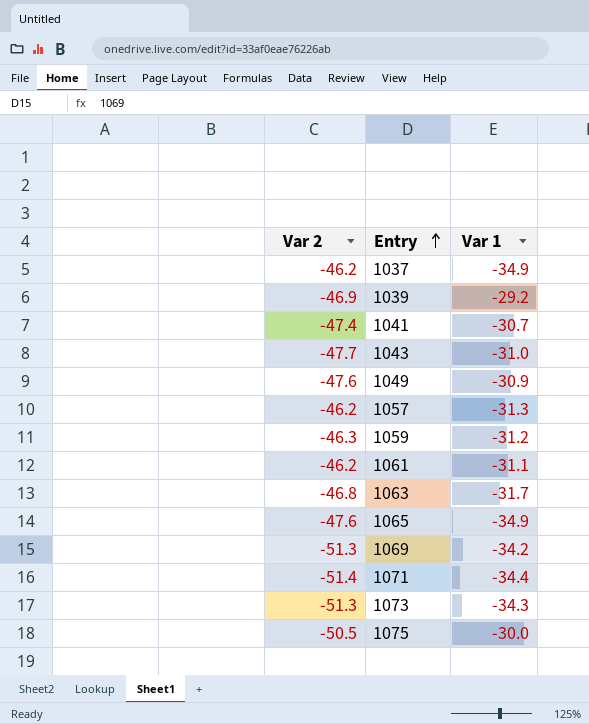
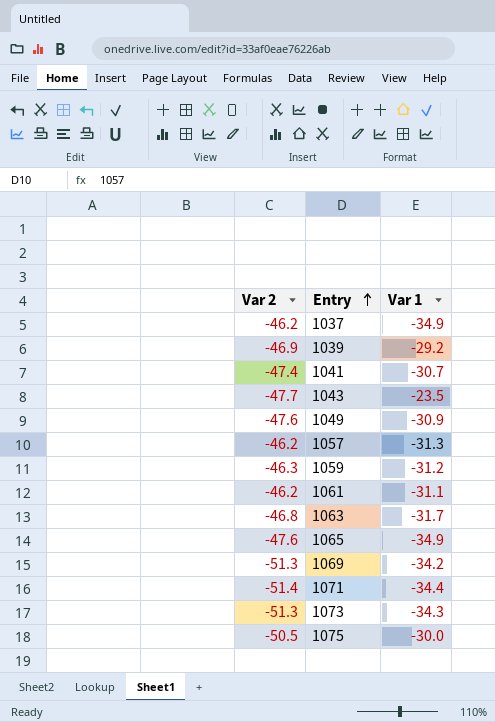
1043 | Var 1: -31.0 -> -23.5

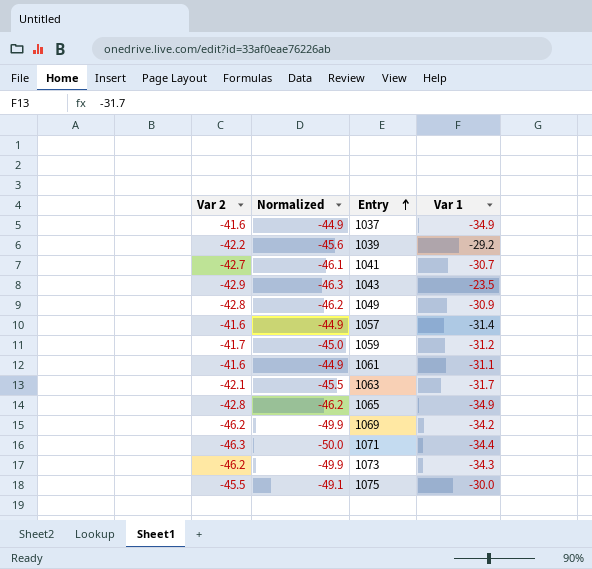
column Normalized | formula: none -> [Var 2] * 1.08
1037 | Var 2: -46.2 -> -41.6
1039 | Var 2: -46.9 -> -42.2
1041 | Var 2: -47.4 -> -42.7
1043 | Var 2: -47.7 -> -42.9
1049 | Var 2: -47.6 -> -42.8
1057 | Var 2: -46.2 -> -41.6
1057 | Var 1: -31.3 -> -31.4
1059 | Var 2: -46.3 -> -41.7
1061 | Var 2: -46.2 -> -41.6
1063 | Var 2: -46.8 -> -42.1
1065 | Var 2: -47.6 -> -42.8
1069 | Var 2: -51.3 -> -46.2
1071 | Var 2: -51.4 -> -46.3
1073 | Var 2: -51.3 -> -46.2
1075 | Var 2: -50.5 -> -45.5

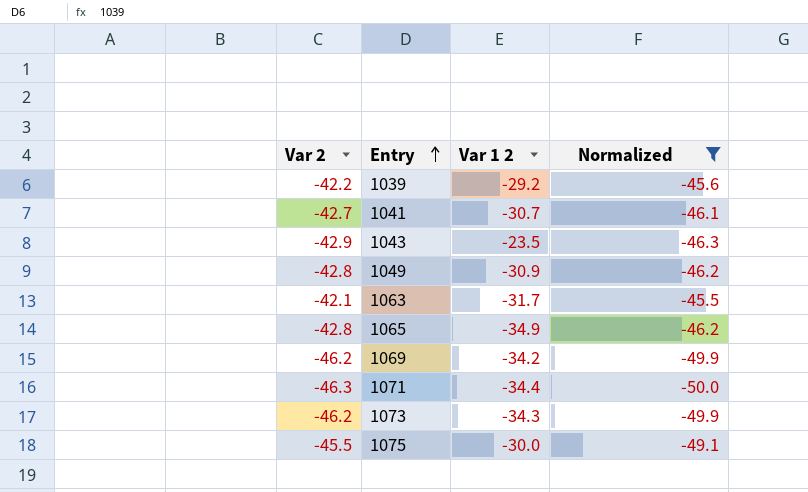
filter: none -> Normalized <= -45.5
column name: Var 1 -> Var 1 2
column Normalized | position: 2 -> 4

